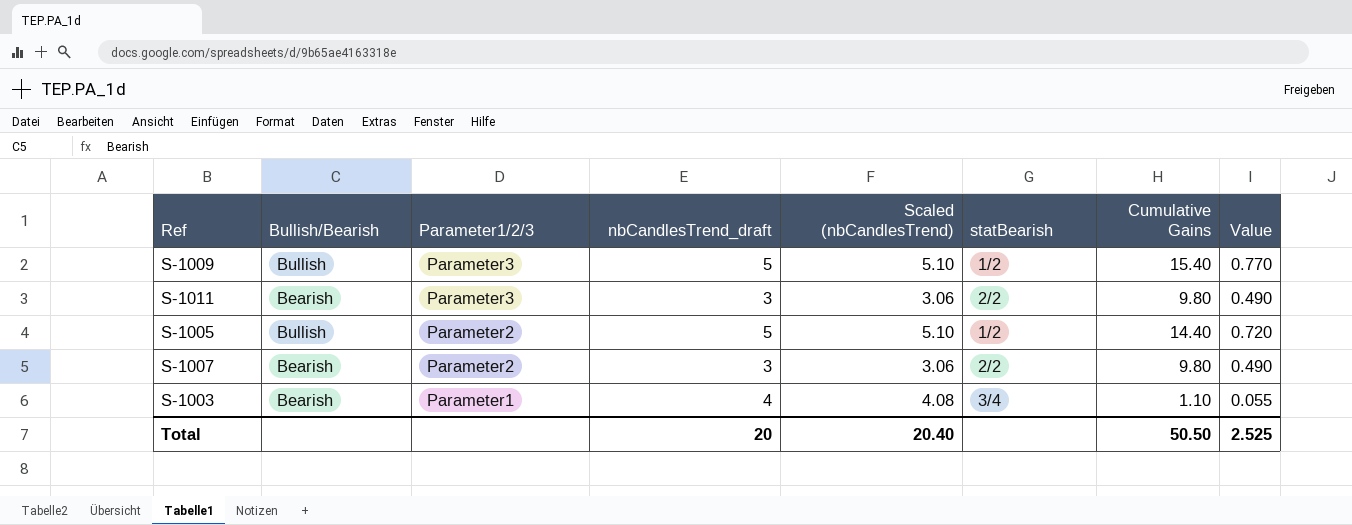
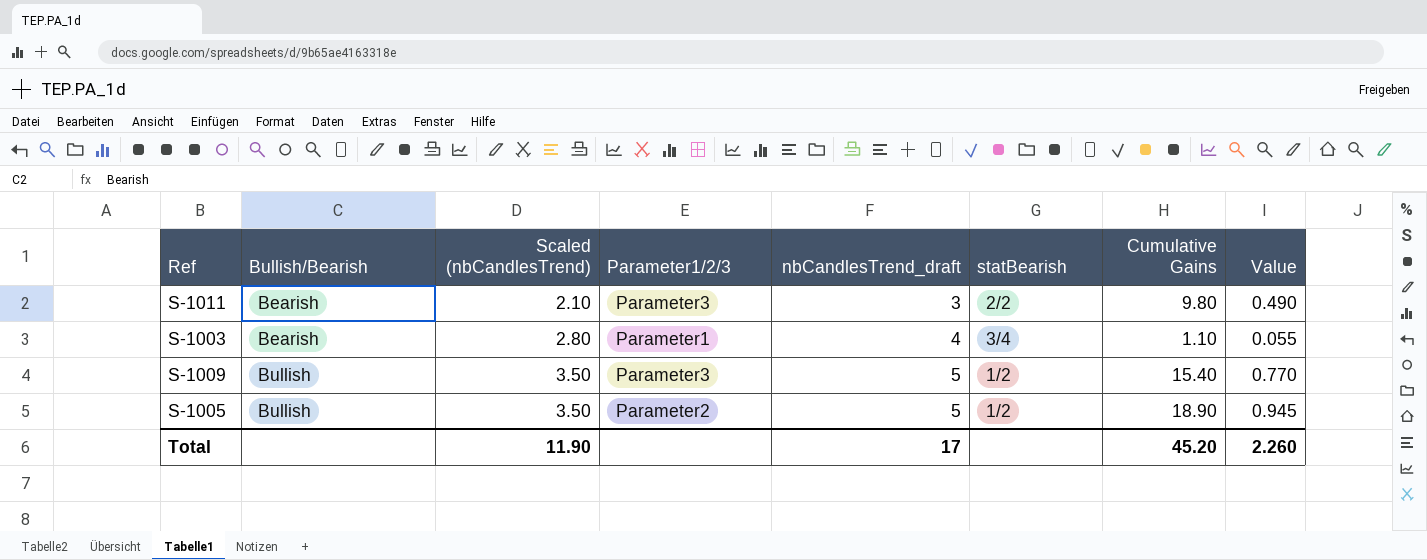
row order: Parameter1/2/3 descending -> Bullish/Bearish ascending
column Scaled (nbCandlesTrend) | formula: [nbCandlesTrend_draft] * 1.02 -> [nbCandlesTrend_draft] * 0.7
column Scaled (nbCandlesTrend) | position: 5 -> 3
row S-1007: Bearish | Parameter2 | 3 | 3.06 | 2/2 | 9.80 | 0.490 -> none
S-1005 | Cumulative Gains: 14.40 -> 18.90
S-1005 | Value: 0.720 -> 0.945
Total | Scaled (nbCandlesTrend): 20.40 -> 11.90
Total | nbCandlesTrend_draft: 20 -> 17
Total | Cumulative Gains: 50.50 -> 45.20
Total | Value: 2.525 -> 2.260

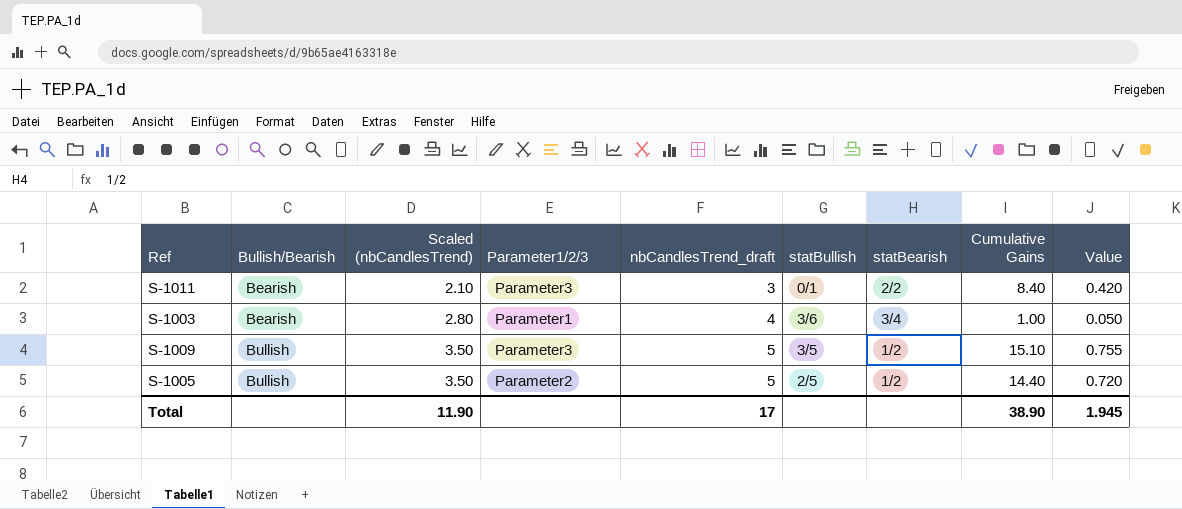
column statBullish | position: none -> 6
S-1011 | Cumulative Gains: 9.80 -> 8.40
S-1011 | Value: 0.490 -> 0.420
S-1003 | Cumulative Gains: 1.10 -> 1.00
S-1003 | Value: 0.055 -> 0.050
S-1009 | Cumulative Gains: 15.40 -> 15.10
S-1009 | Value: 0.770 -> 0.755
S-1005 | Cumulative Gains: 18.90 -> 14.40
S-1005 | Value: 0.945 -> 0.720
Total | Cumulative Gains: 45.20 -> 38.90
Total | Value: 2.260 -> 1.945

